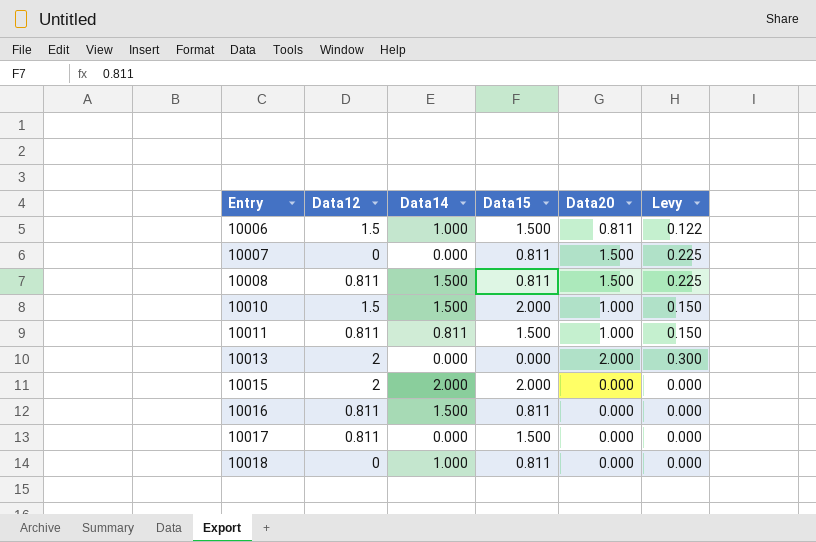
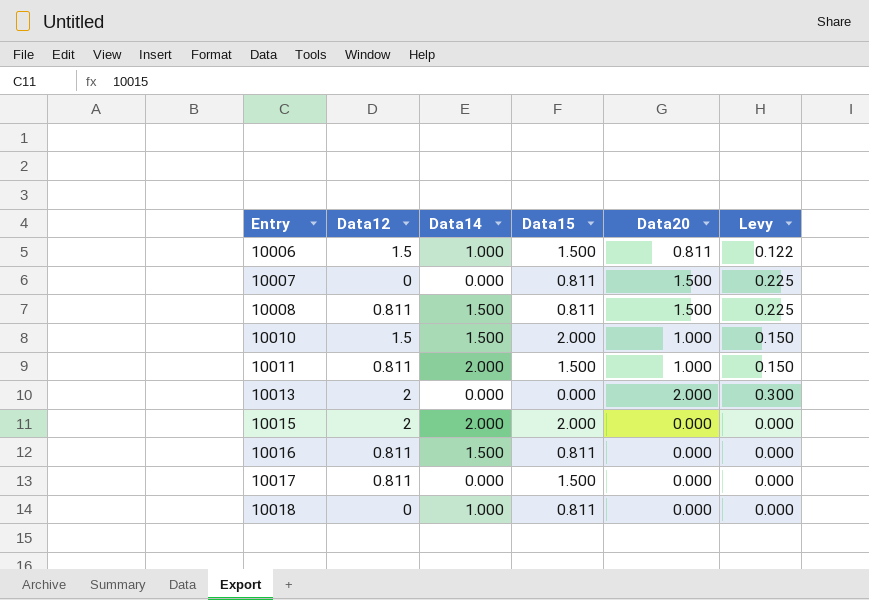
10011 | Data14: 0.811 -> 2.000

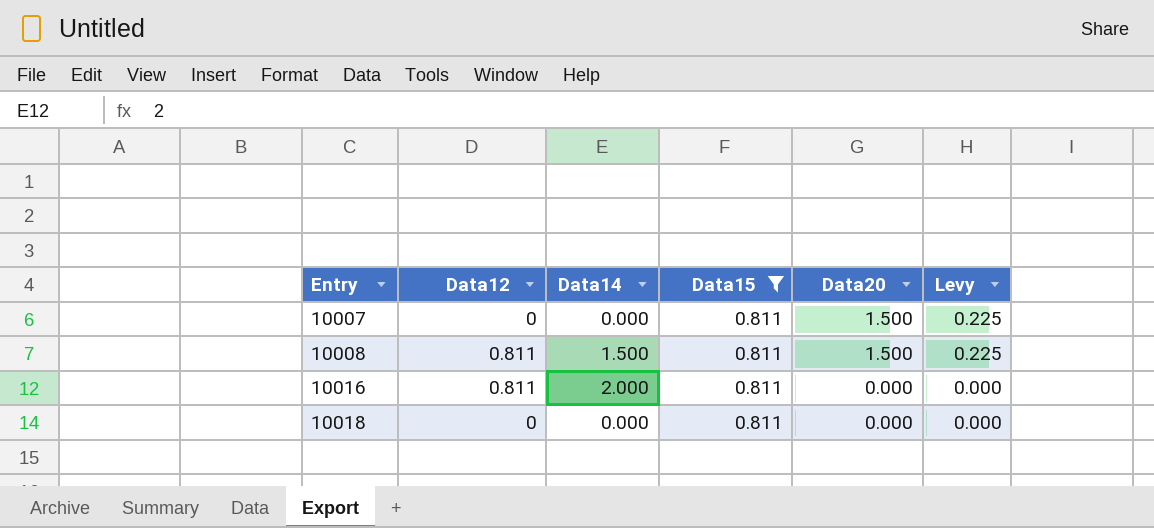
filter: none -> Data15 = 0.811
10016 | Data14: 1.500 -> 2.000
10018 | Data14: 1.000 -> 0.000

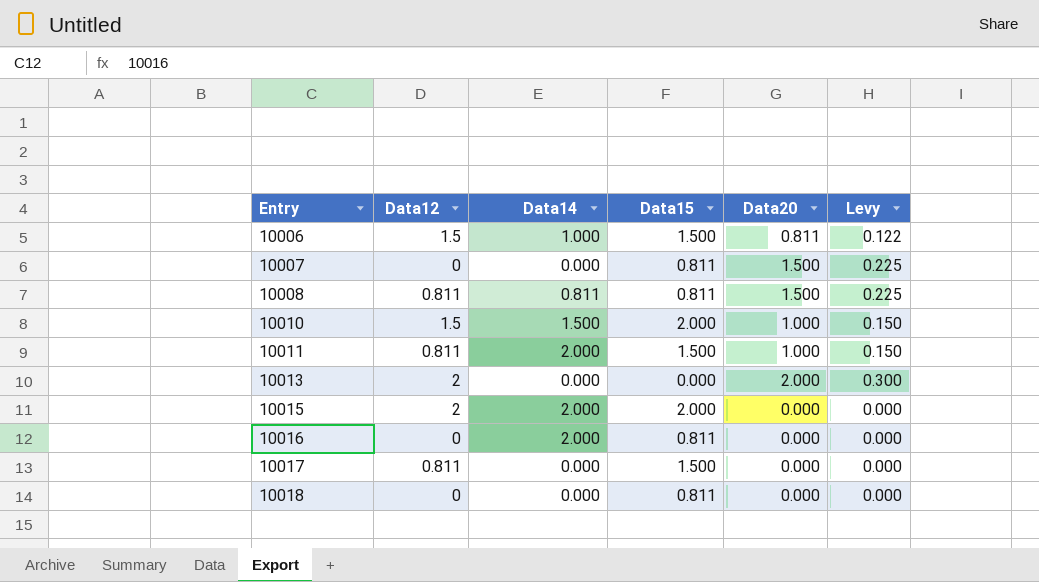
filter: Data15 = 0.811 -> none
10008 | Data14: 1.500 -> 0.811
10016 | Data12: 0.811 -> 0

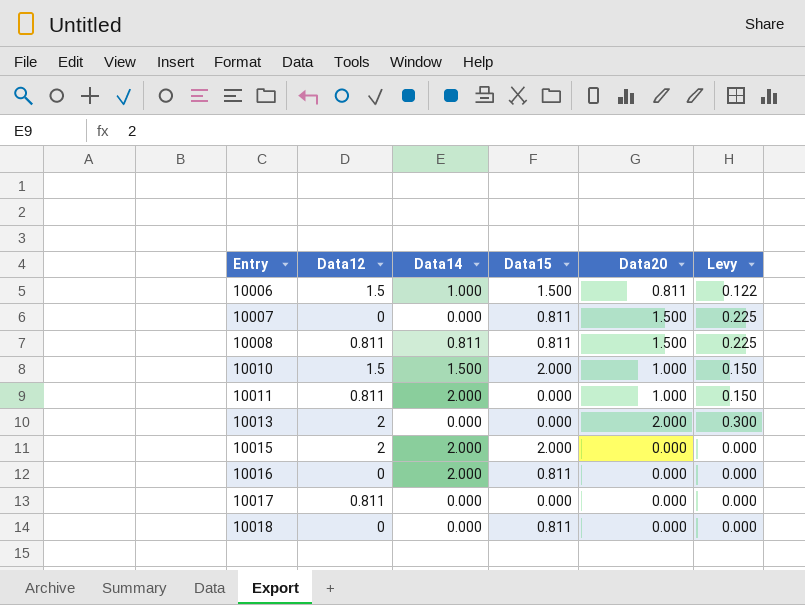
10011 | Data15: 1.500 -> 0.000
10017 | Data15: 1.500 -> 0.000

